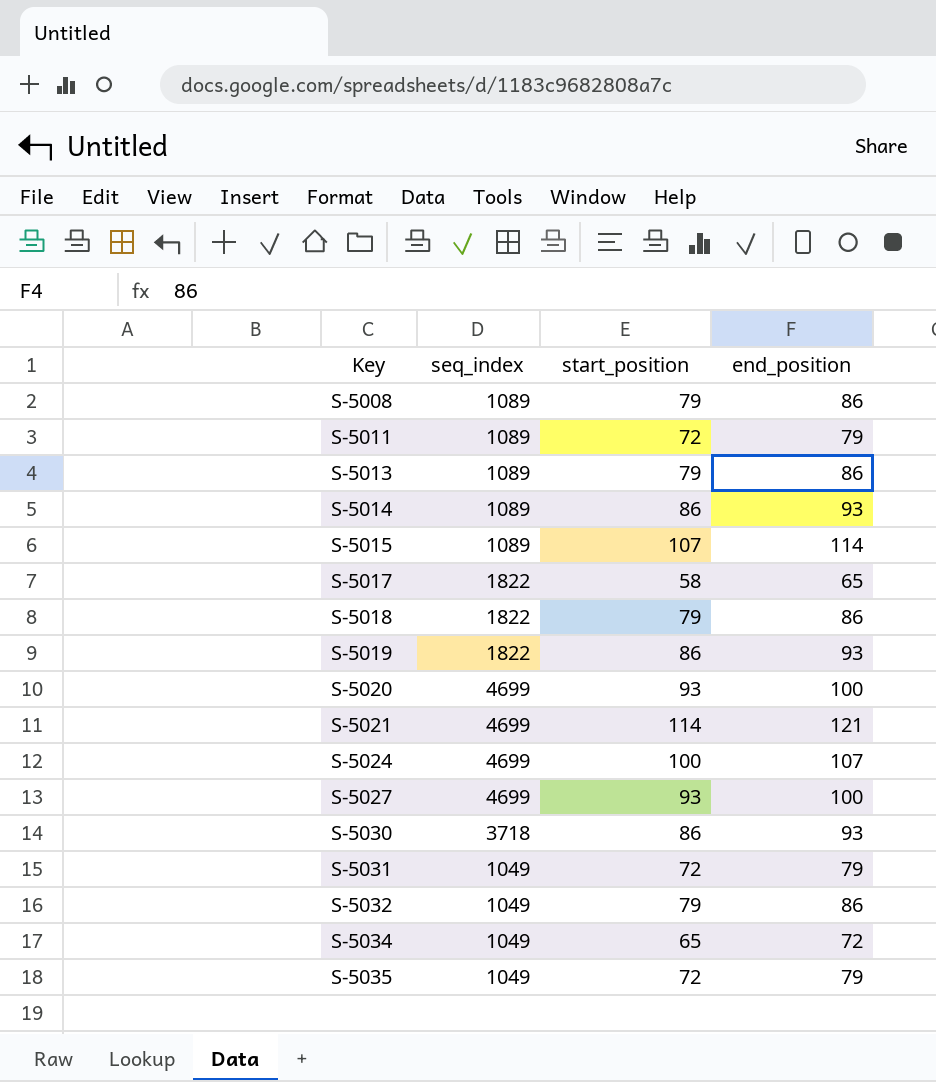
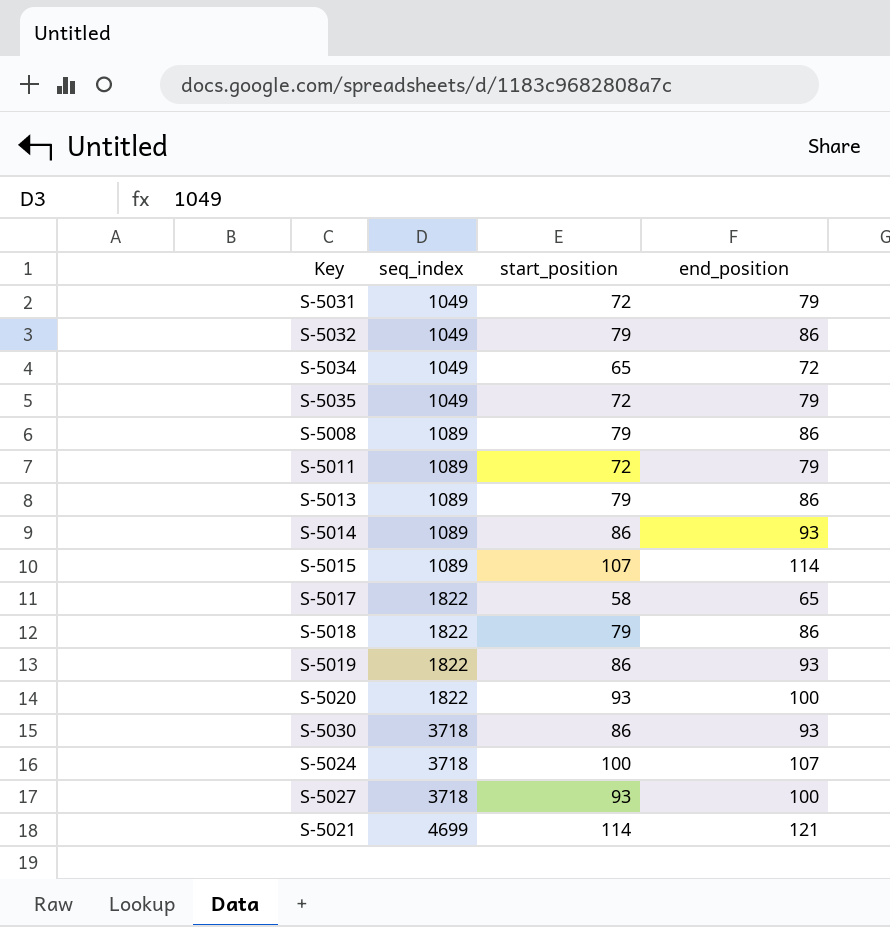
row order: Key ascending -> seq_index ascending
S-5020 | seq_index: 4699 -> 1822
S-5024 | seq_index: 4699 -> 3718
S-5027 | seq_index: 4699 -> 3718

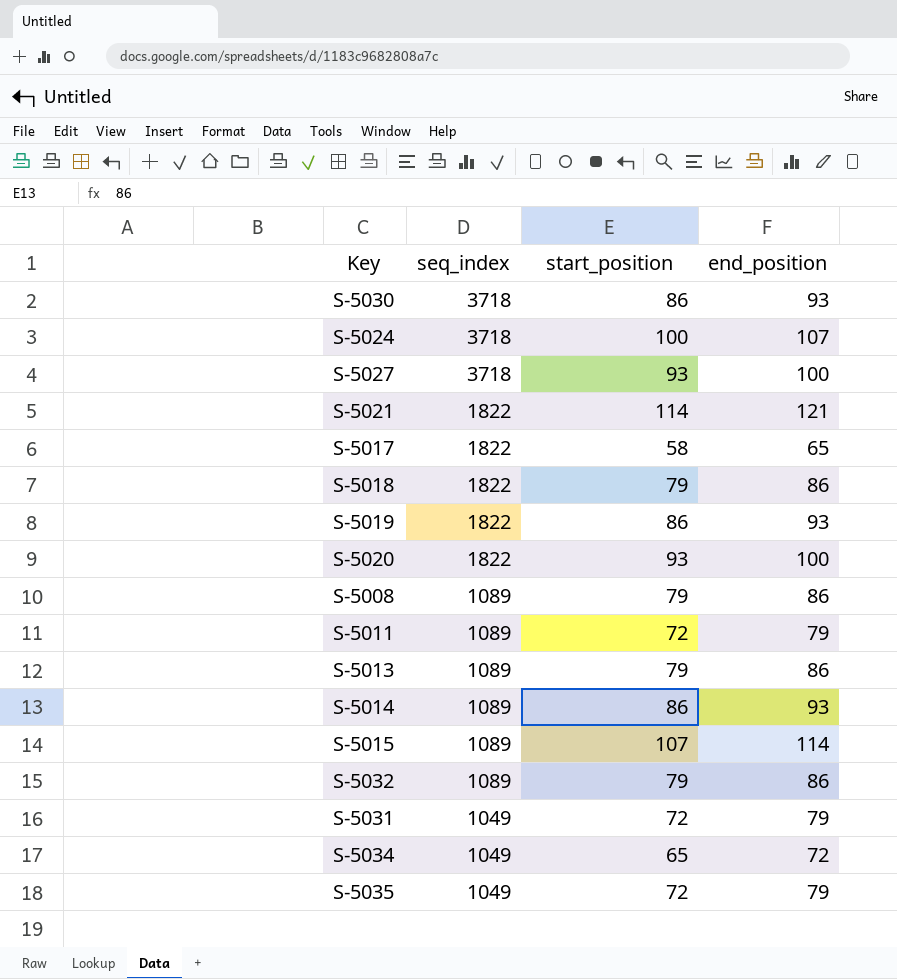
row order: seq_index ascending -> seq_index descending
S-5021 | seq_index: 4699 -> 1822
S-5032 | seq_index: 1049 -> 1089

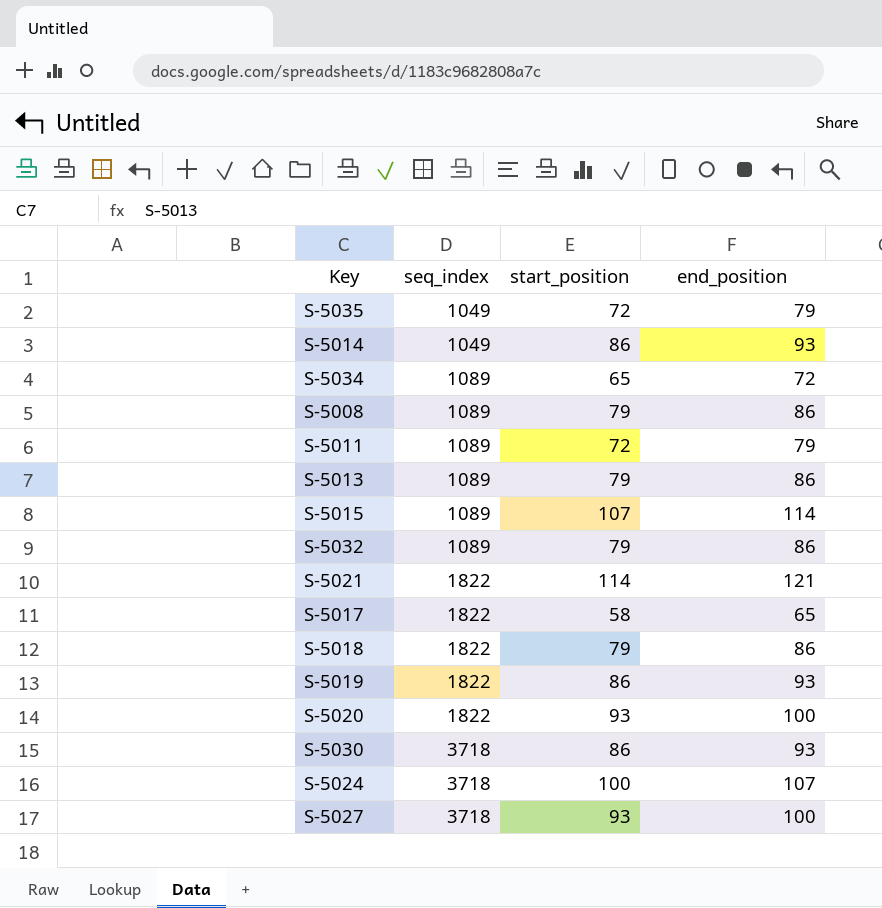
row order: seq_index descending -> seq_index ascending
row S-5031: 1049 | 72 | 79 -> none
S-5014 | seq_index: 1089 -> 1049
S-5034 | seq_index: 1049 -> 1089

